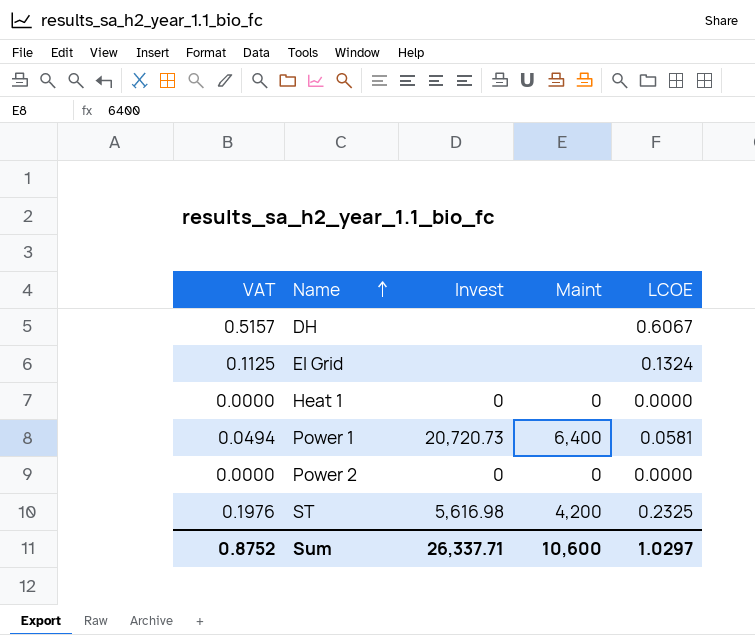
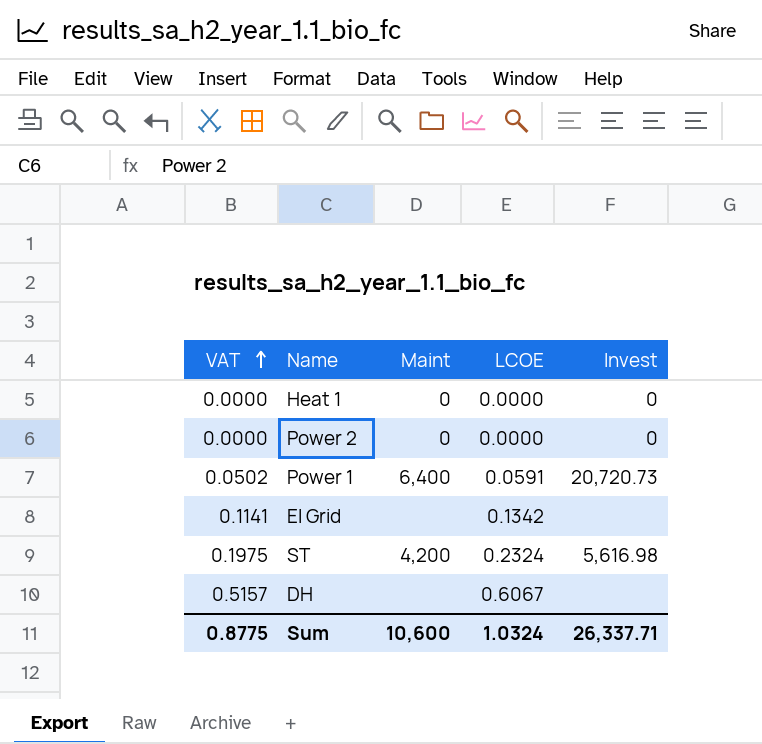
row order: Name ascending -> VAT ascending
column Invest | position: 3 -> 5
Power 1 | VAT: 0.0494 -> 0.0502
Power 1 | LCOE: 0.0581 -> 0.0591
El Grid | VAT: 0.1125 -> 0.1141
El Grid | LCOE: 0.1324 -> 0.1342
ST | VAT: 0.1976 -> 0.1975
ST | LCOE: 0.2325 -> 0.2324
Sum | VAT: 0.8752 -> 0.8775
Sum | LCOE: 1.0297 -> 1.0324

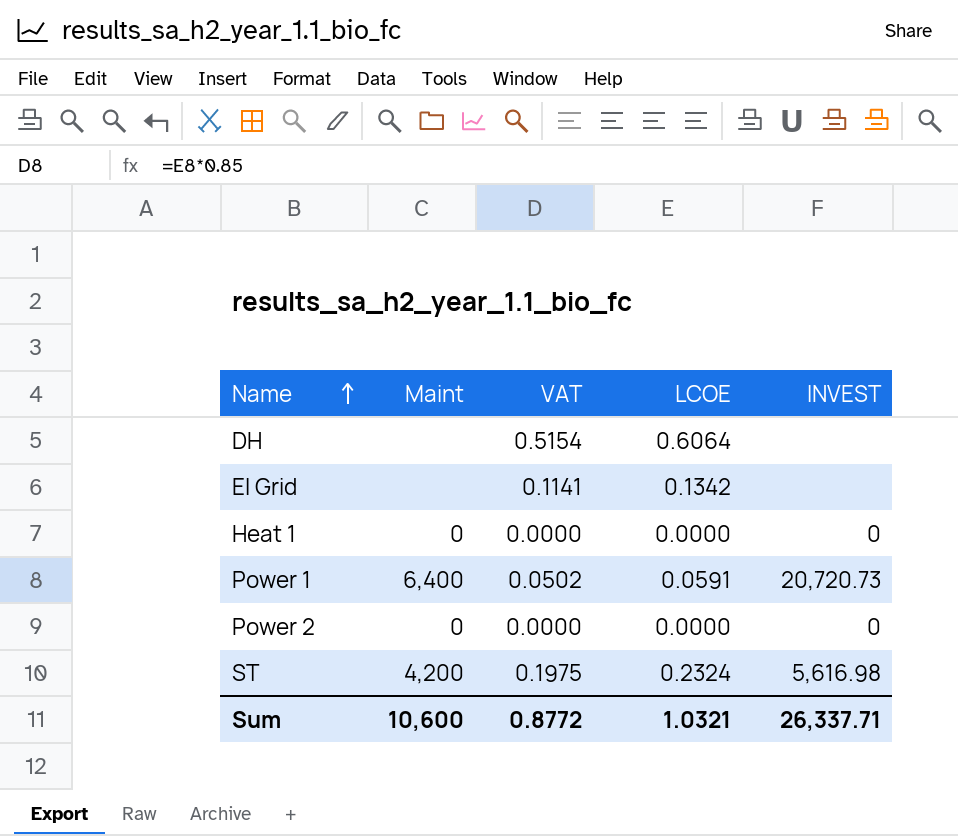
row order: VAT ascending -> Name ascending
column VAT | position: 1 -> 3
column name: Invest -> INVEST
DH | VAT: 0.5157 -> 0.5154
DH | LCOE: 0.6067 -> 0.6064
Sum | VAT: 0.8775 -> 0.8772
Sum | LCOE: 1.0324 -> 1.0321

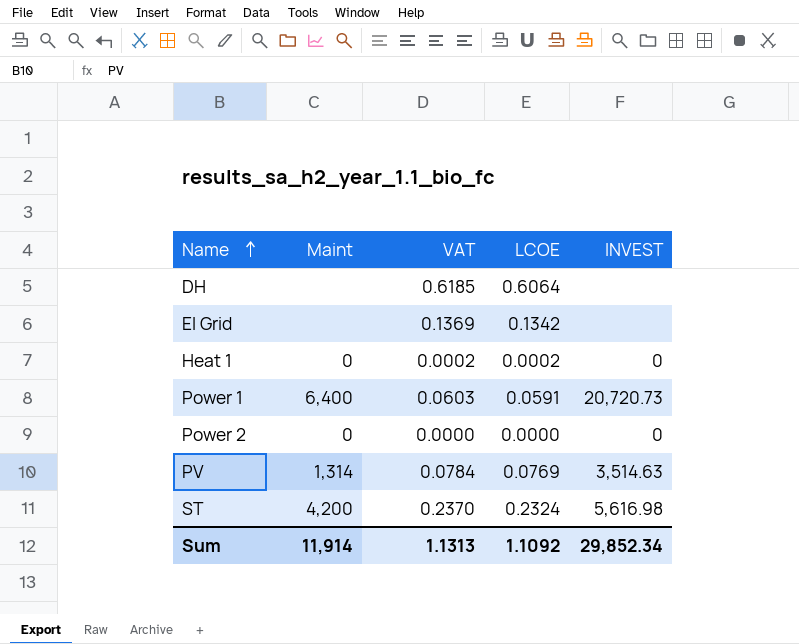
column VAT | formula: [LCOE] * 0.85 -> [LCOE] * 1.02
Heat 1 | LCOE: 0.0000 -> 0.0002
row PV: none -> 1,314 | 0.0784 | 0.0769 | 3,514.63
Sum | Maint: 10,600 -> 11,914
Sum | VAT: 0.8772 -> 1.1313
Sum | LCOE: 1.0321 -> 1.1092
Sum | INVEST: 26,337.71 -> 29,852.34

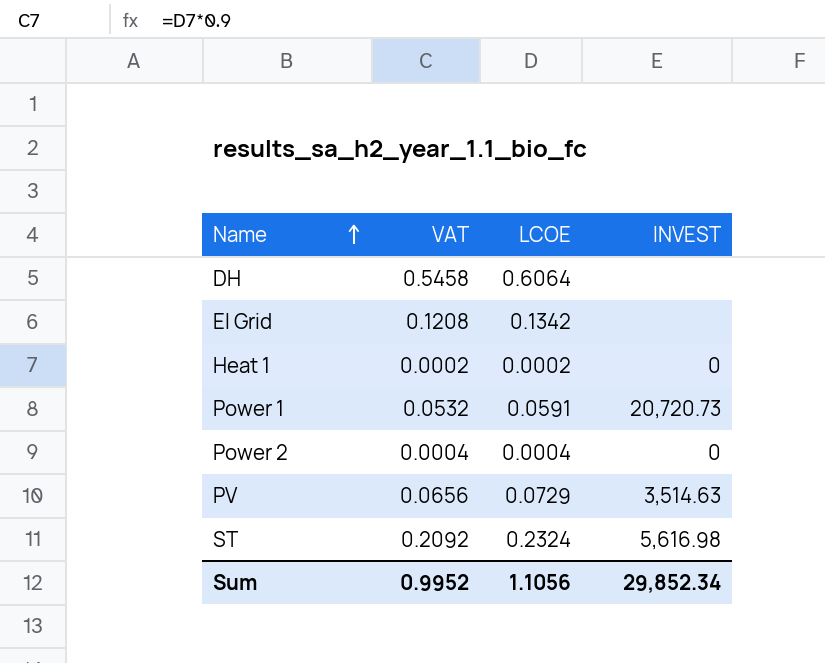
column Maint | position: 2 -> none
column VAT | formula: [LCOE] * 1.02 -> [LCOE] * 0.9
Power 2 | LCOE: 0.0000 -> 0.0004
PV | LCOE: 0.0769 -> 0.0729
Sum | VAT: 1.1313 -> 0.9952
Sum | LCOE: 1.1092 -> 1.1056

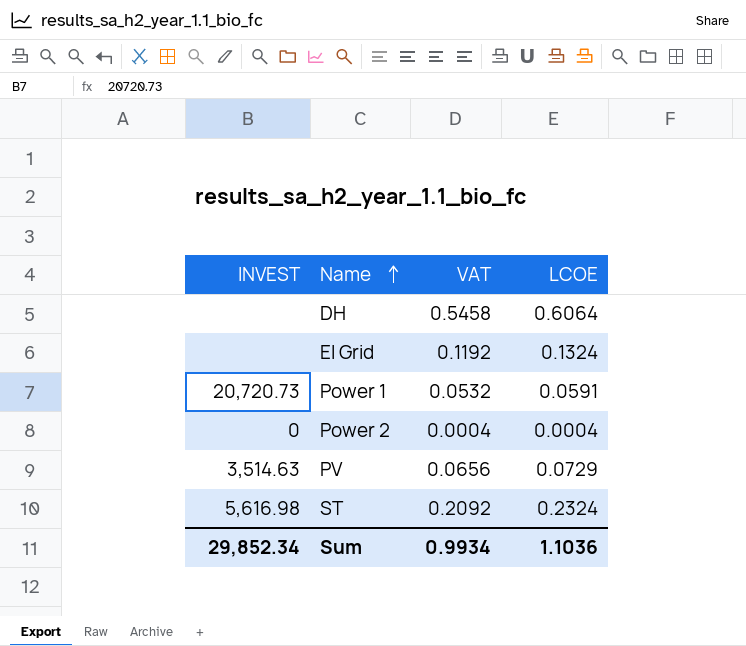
column INVEST | position: 4 -> 1
row Heat 1: 0.0002 | 0.0002 | 0 -> none
El Grid | VAT: 0.1208 -> 0.1192
El Grid | LCOE: 0.1342 -> 0.1324
Sum | VAT: 0.9952 -> 0.9934
Sum | LCOE: 1.1056 -> 1.1036

